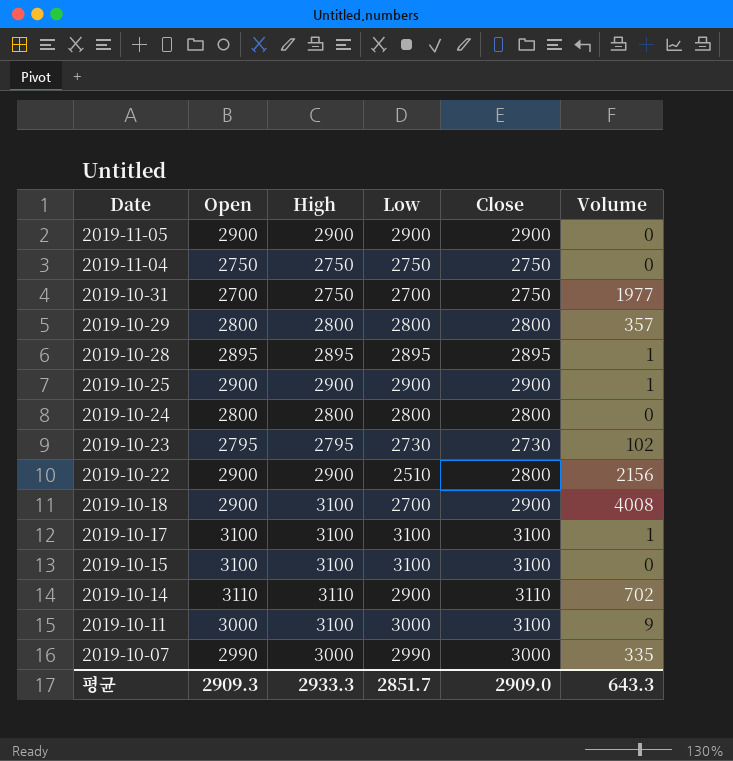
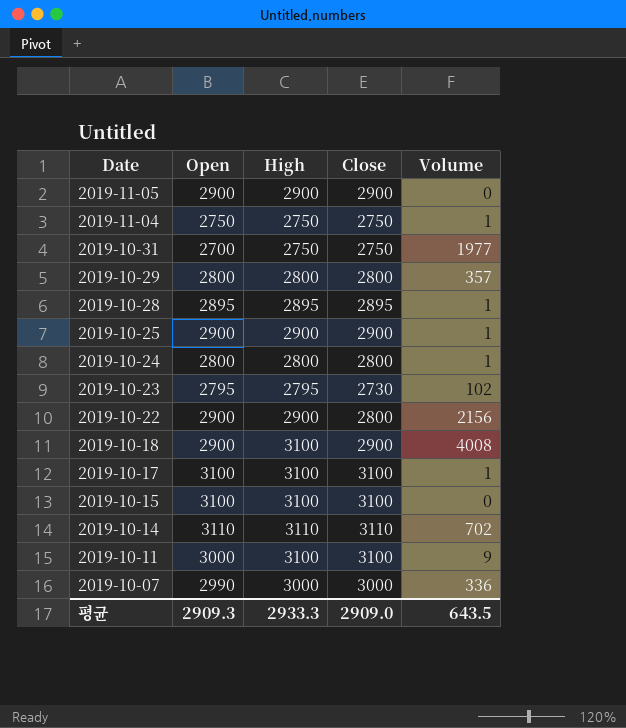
column Low | position: 4 -> none
2019-11-04 | Volume: 0 -> 1
2019-10-24 | Volume: 0 -> 1
2019-10-07 | Volume: 335 -> 336
평균 | Volume: 643.3 -> 643.5

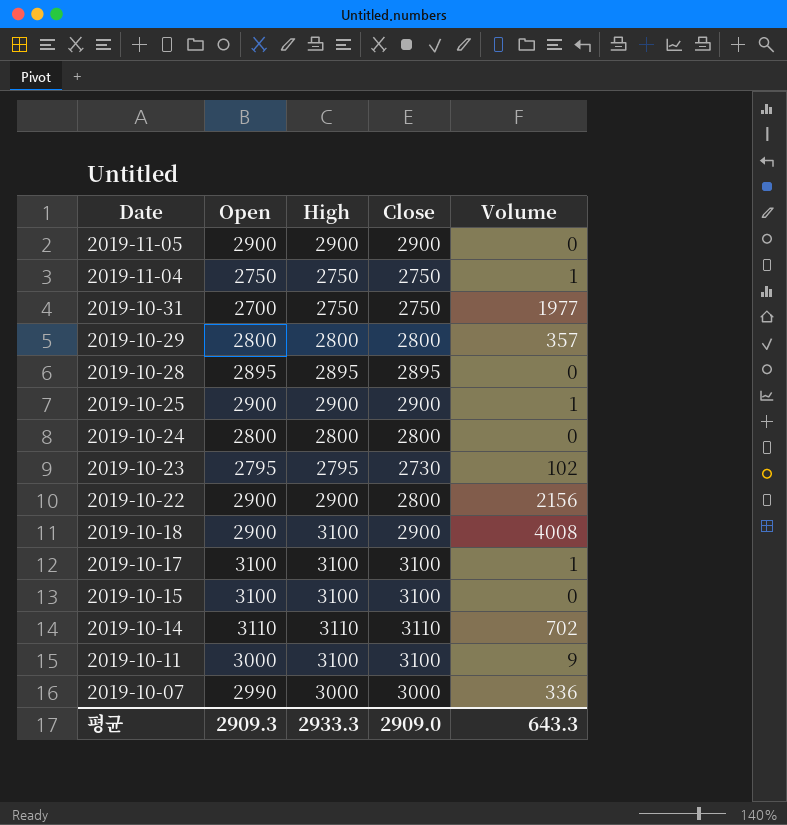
2019-10-28 | Volume: 1 -> 0
2019-10-24 | Volume: 1 -> 0
평균 | Volume: 643.5 -> 643.3

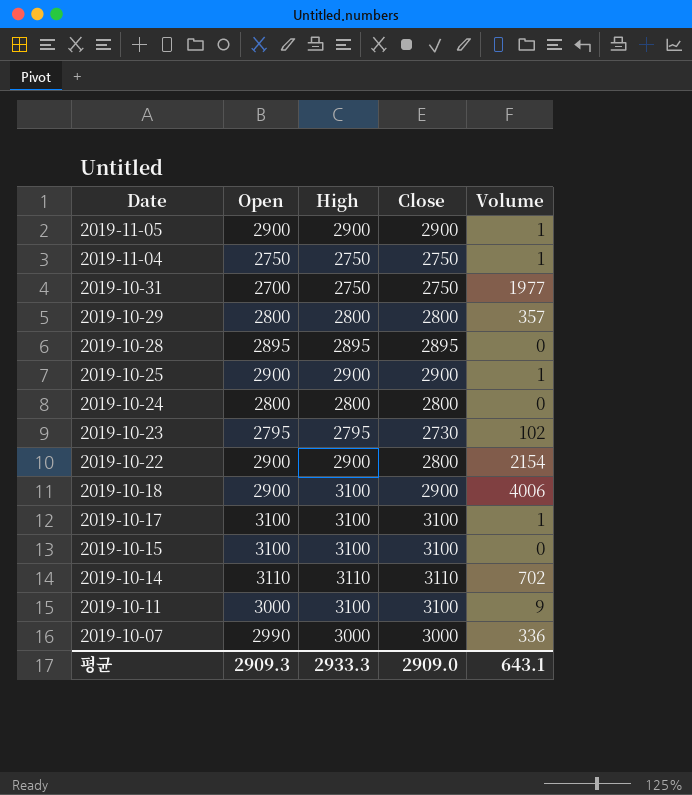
2019-11-05 | Volume: 0 -> 1
2019-10-22 | Volume: 2156 -> 2154
2019-10-18 | Volume: 4008 -> 4006
평균 | Volume: 643.3 -> 643.1

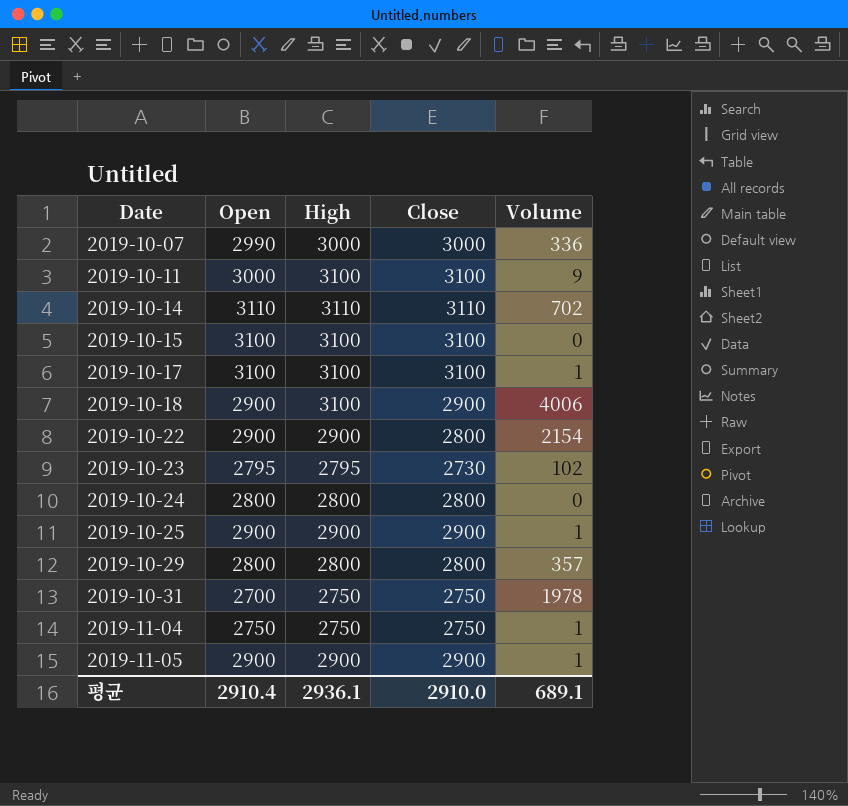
row order: Date descending -> Date ascending
row 2019-10-28: 2895 | 2895 | 2895 | 0 -> none
2019-10-31 | Volume: 1977 -> 1978
평균 | Open: 2909.3 -> 2910.4
평균 | High: 2933.3 -> 2936.1
평균 | Close: 2909.0 -> 2910.0
평균 | Volume: 643.1 -> 689.1

